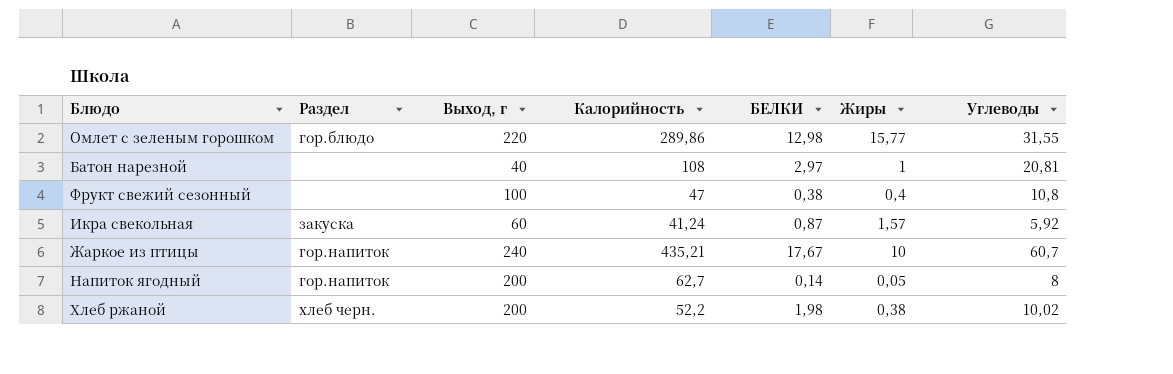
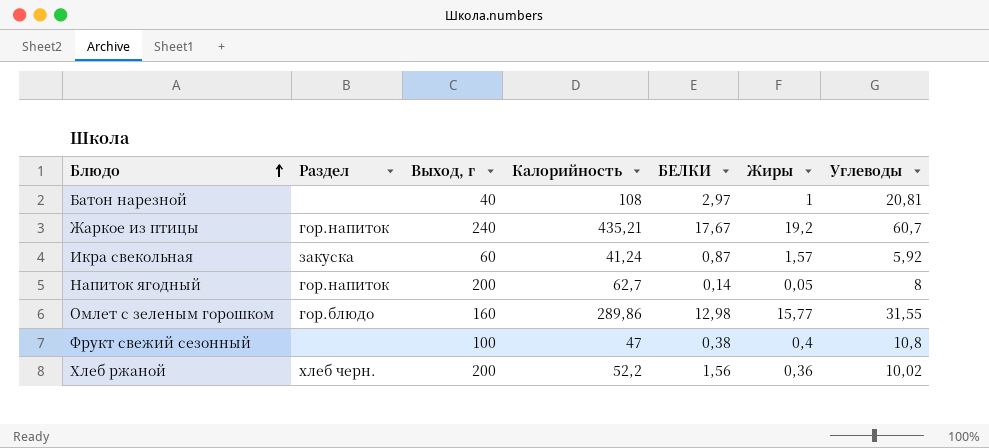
row order: none -> Блюдо ascending
Жаркое из птицы | Жиры: 10 -> 19,2
Омлет с зеленым горошком | Выход, г: 220 -> 160
Хлеб ржаной | БЕЛКИ: 1,98 -> 1,56
Хлеб ржаной | Жиры: 0,38 -> 0,36

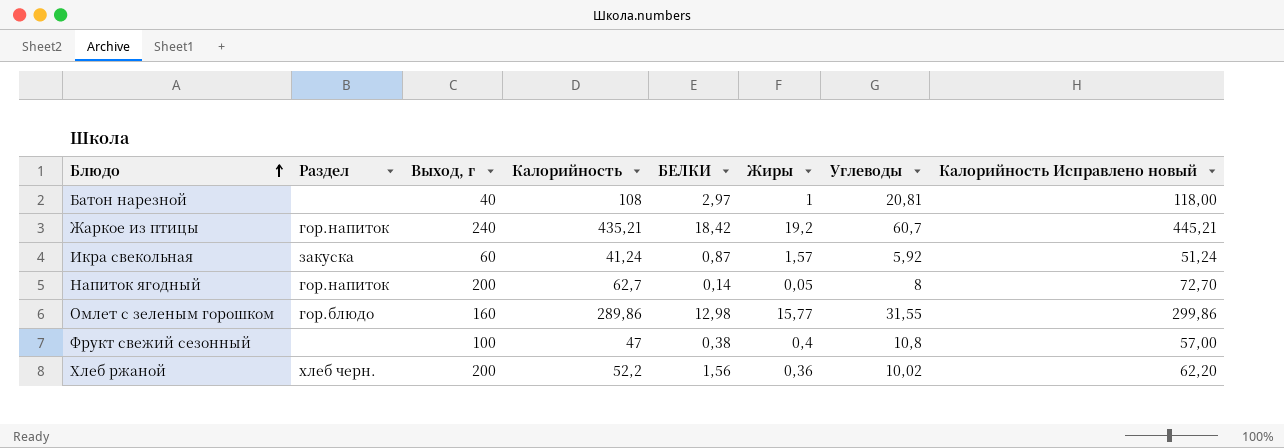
column Калорийность Исправлено новый | formula: none -> [Калорийность] + 10
Жаркое из птицы | БЕЛКИ: 17,67 -> 18,42

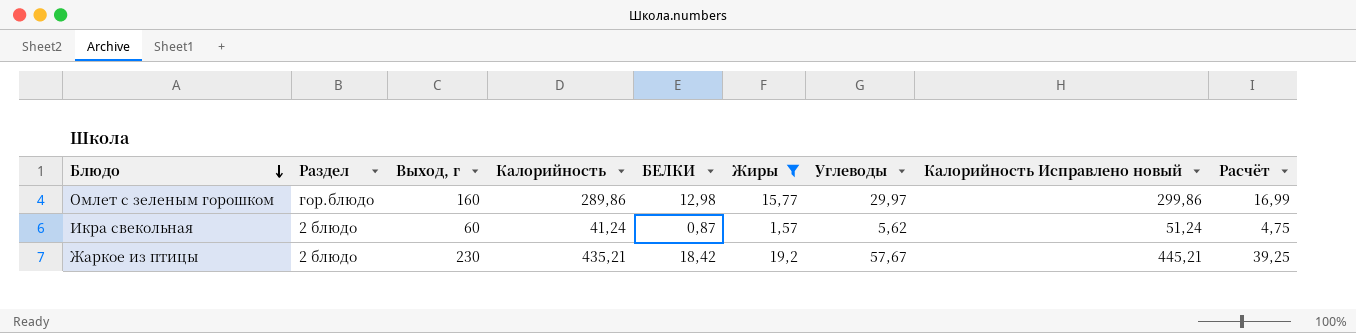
filter: none -> Жиры >= 1,57
row order: Блюдо ascending -> Блюдо descending
column Расчёт | formula: none -> [Углеводы] - [БЕЛКИ]
Омлет с зеленым горошком | Углеводы: 31,55 -> 29,97
Икра свекольная | Раздел: закуска -> 2 блюдо
Икра свекольная | Углеводы: 5,92 -> 5,62
Жаркое из птицы | Раздел: гор.напиток -> 2 блюдо
Жаркое из птицы | Выход, г: 240 -> 230
Жаркое из птицы | Углеводы: 60,7 -> 57,67

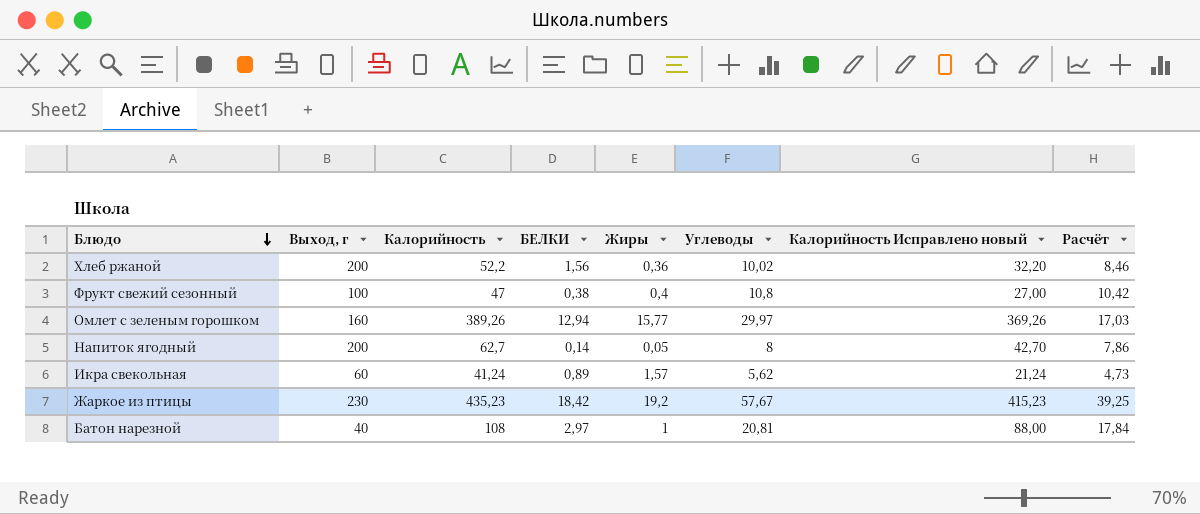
filter: Жиры >= 1,57 -> none
column Раздел | position: 2 -> none
column Калорийность Исправлено новый | formula: [Калорийность] + 10 -> [Калорийность] - 20
Омлет с зеленым горошком | Калорийность: 289,86 -> 389,26
Омлет с зеленым горошком | БЕЛКИ: 12,98 -> 12,94
Омлет с зеленым горошком | Расчёт: 16,99 -> 17,03
Икра свекольная | БЕЛКИ: 0,87 -> 0,89
Икра свекольная | Расчёт: 4,75 -> 4,73
Жаркое из птицы | Калорийность: 435,21 -> 435,23

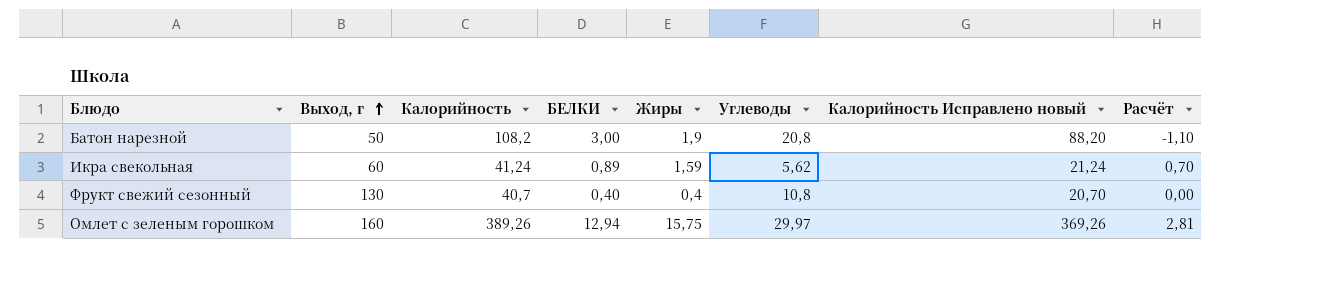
row order: Блюдо descending -> Выход, г ascending
column Расчёт | formula: [Углеводы] - [БЕЛКИ] -> [Жиры] - [БЕЛКИ]
row Хлеб ржаной: 200 | 52,2 | 1,56 | 0,36 | 10,02 | 32,20 | 8,46 -> none
row Напиток ягодный: 200 | 62,7 | 0,14 | 0,05 | 8 | 42,70 | 7,86 -> none
row Жаркое из птицы: 230 | 435,23 | 18,42 | 19,2 | 57,67 | 415,23 | 39,25 -> none
Батон нарезной | Выход, г: 40 -> 50
Батон нарезной | Калорийность: 108 -> 108,2
Батон нарезной | БЕЛКИ: 2,97 -> 3,00
Батон нарезной | Жиры: 1 -> 1,9
Батон нарезной | Углеводы: 20,81 -> 20,8
Батон нарезной | Калорийность Исправлено новый: 88,00 -> 88,20
Икра свекольная | Жиры: 1,57 -> 1,59
Фрукт свежий сезонный | Выход, г: 100 -> 130
Фрукт свежий сезонный | Калорийность: 47 -> 40,7
Фрукт свежий сезонный | БЕЛКИ: 0,38 -> 0,40
Фрукт свежий сезонный | Калорийность Исправлено новый: 27,00 -> 20,70
Омлет с зеленым горошком | Жиры: 15,77 -> 15,75

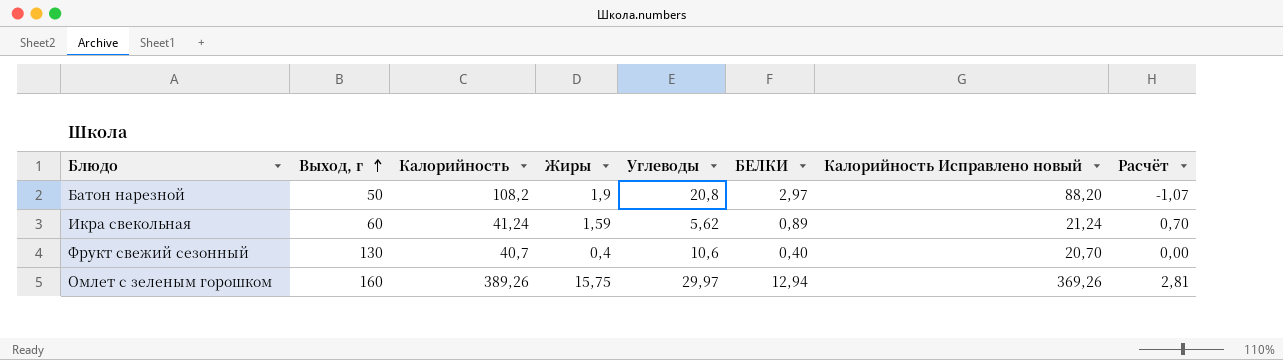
column БЕЛКИ | position: 4 -> 6
Батон нарезной | БЕЛКИ: 3,00 -> 2,97
Батон нарезной | Расчёт: -1,10 -> -1,07
Фрукт свежий сезонный | Углеводы: 10,8 -> 10,6

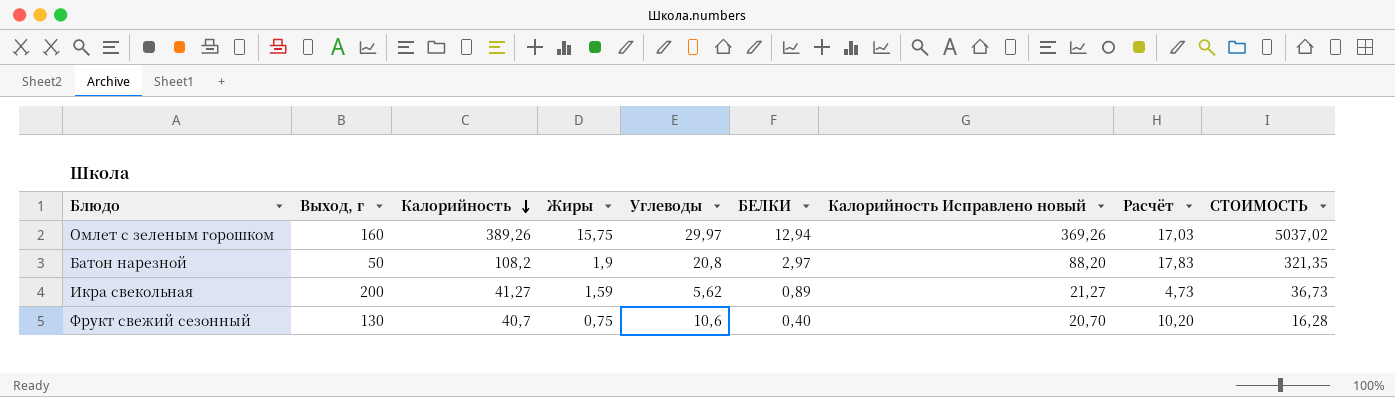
row order: Выход, г ascending -> Калорийность descending
column Расчёт | formula: [Жиры] - [БЕЛКИ] -> [Углеводы] - [БЕЛКИ]
column СТОИМОСТЬ | formula: none -> [Калорийность] * [БЕЛКИ]
Икра свекольная | Выход, г: 60 -> 200
Икра свекольная | Калорийность: 41,24 -> 41,27
Икра свекольная | Калорийность Исправлено новый: 21,24 -> 21,27
Фрукт свежий сезонный | Жиры: 0,4 -> 0,75

